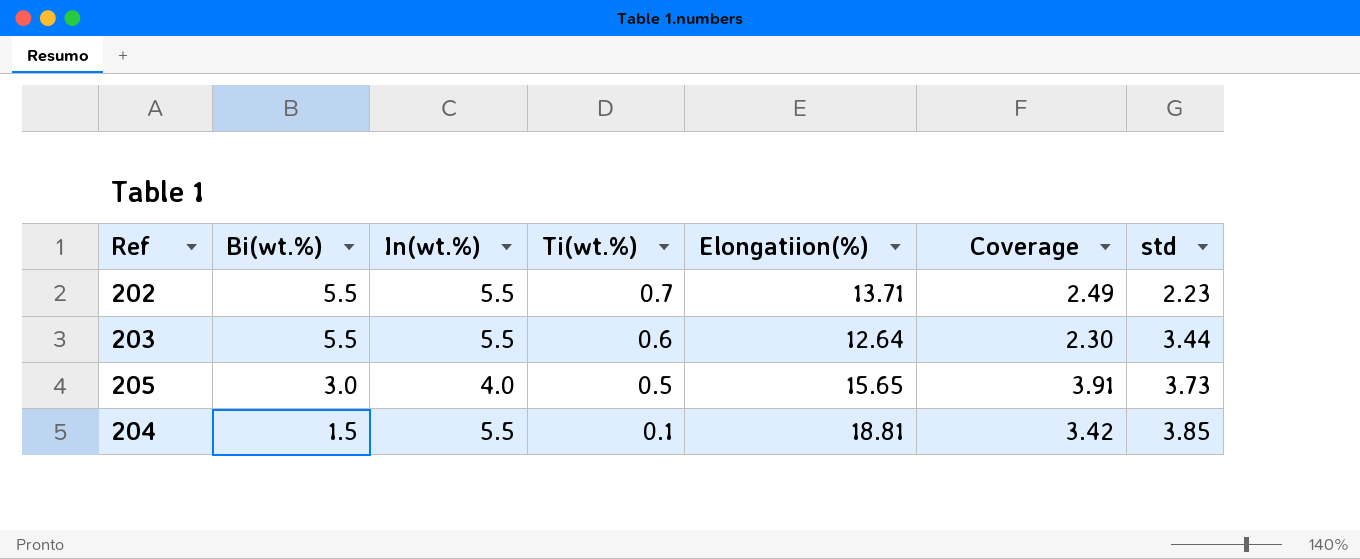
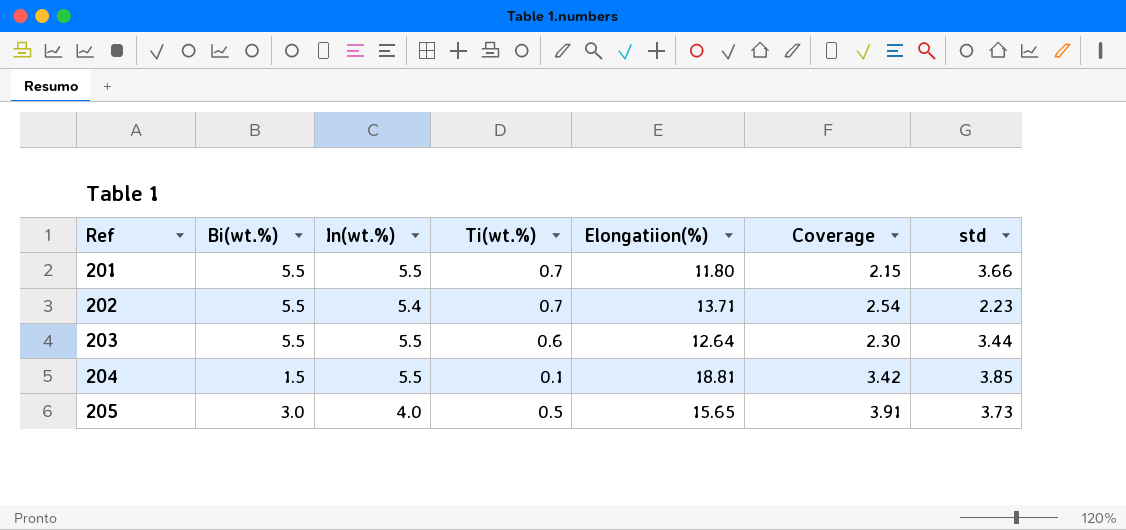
row order: Bi(wt.%) descending -> Ref ascending
row 201: none -> 5.5 | 5.5 | 0.7 | 11.80 | 2.15 | 3.66
202 | In(wt.%): 5.5 -> 5.4
202 | Coverage: 2.49 -> 2.54

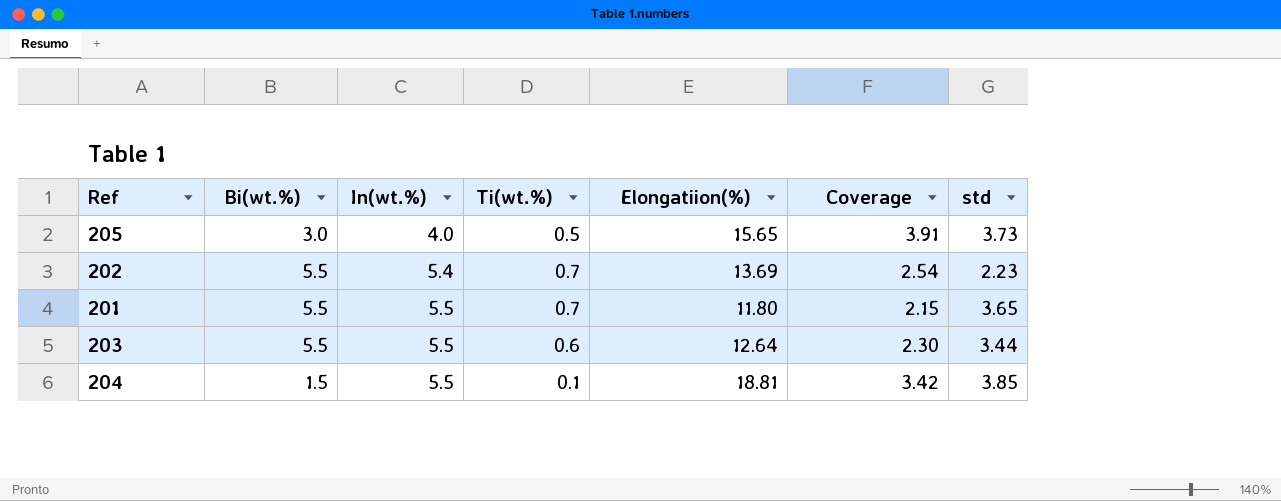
row order: Ref ascending -> In(wt.%) ascending
202 | Elongatiion(%): 13.71 -> 13.69
201 | std: 3.66 -> 3.65

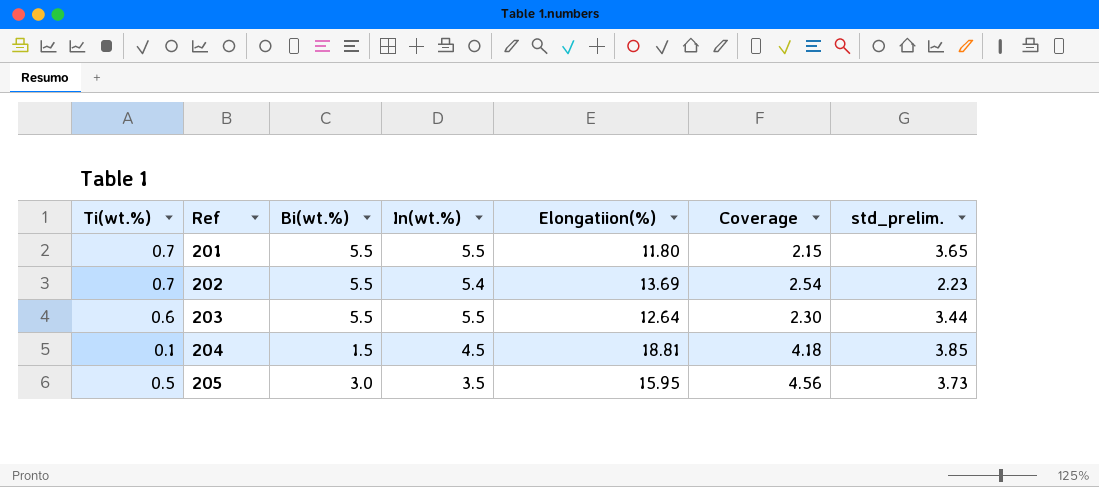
row order: In(wt.%) ascending -> Ref ascending
column Ti(wt.%) | position: 4 -> 1
column name: std -> std_prelim.
204 | In(wt.%): 5.5 -> 4.5
204 | Coverage: 3.42 -> 4.18
205 | In(wt.%): 4.0 -> 3.5
205 | Elongatiion(%): 15.65 -> 15.95
205 | Coverage: 3.91 -> 4.56

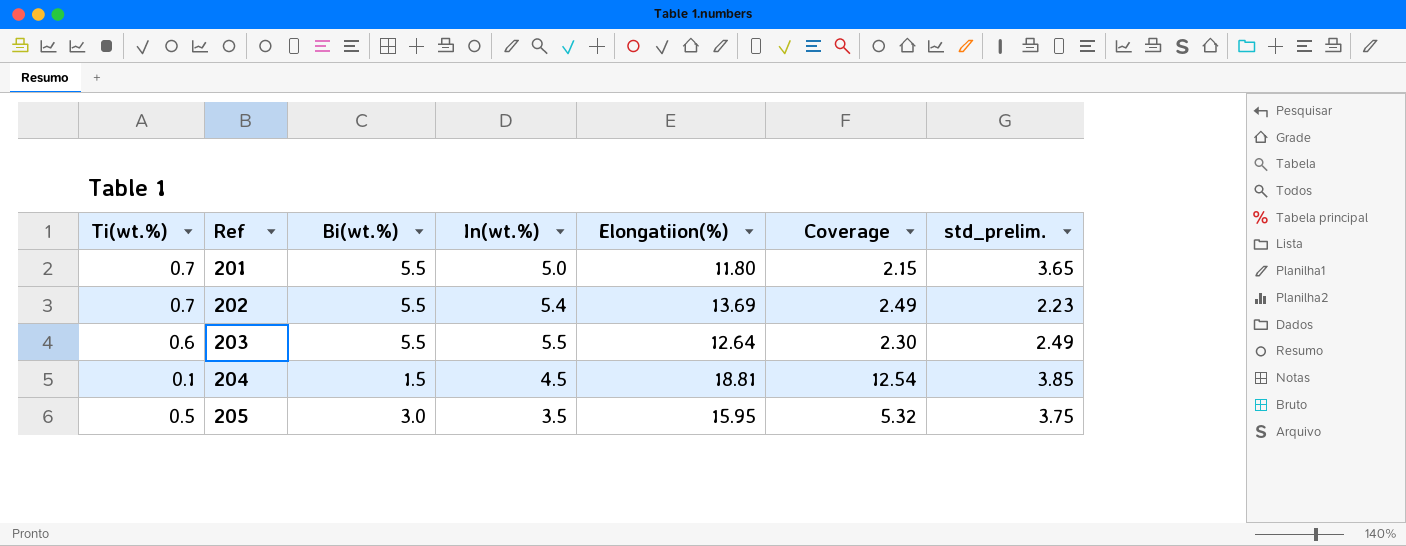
column Coverage | formula: [Elongatiion(%)] / [In(wt.%)] -> [Elongatiion(%)] / [Bi(wt.%)]
201 | In(wt.%): 5.5 -> 5.0
203 | std_prelim.: 3.44 -> 2.49
205 | std_prelim.: 3.73 -> 3.75

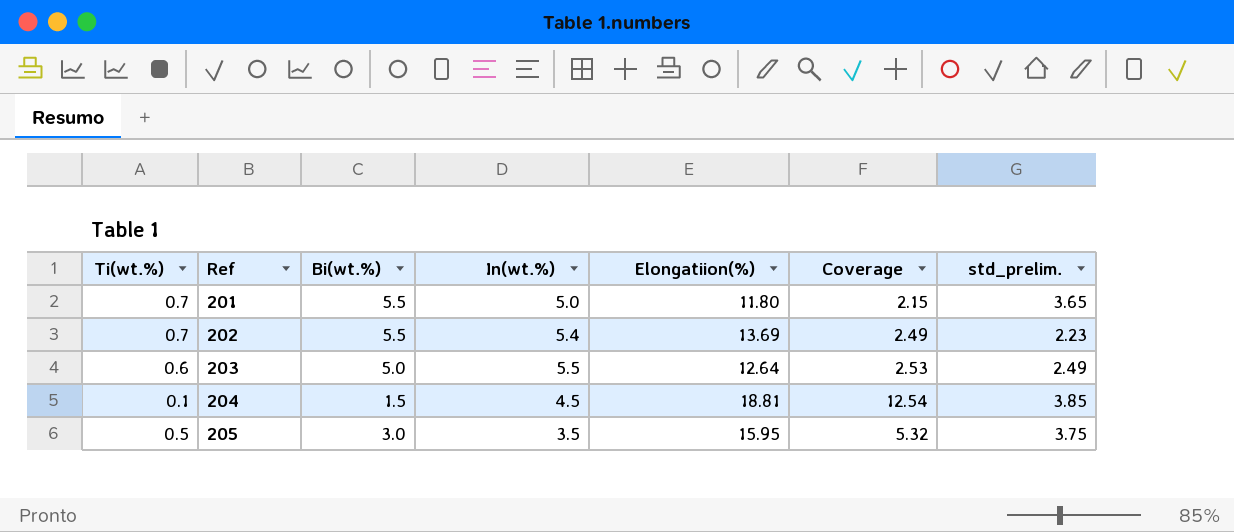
203 | Bi(wt.%): 5.5 -> 5.0
203 | Coverage: 2.30 -> 2.53

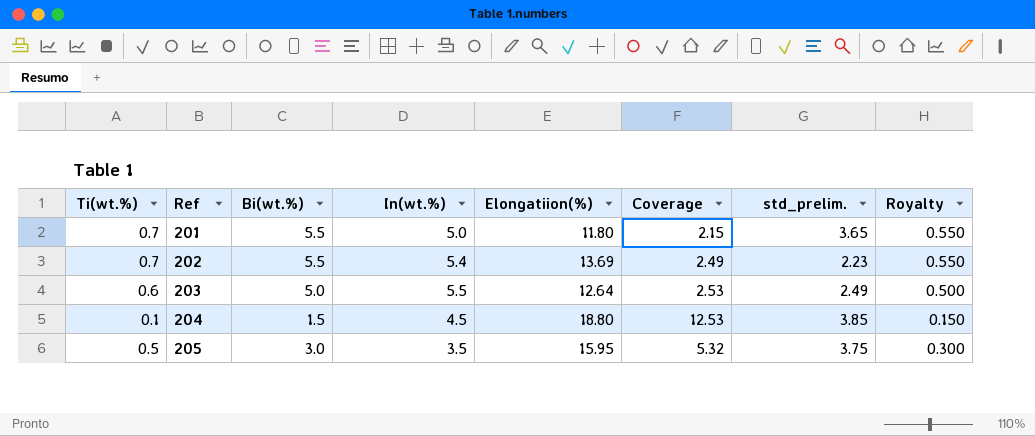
column Royalty | formula: none -> [Bi(wt.%)] * 0.1
204 | Elongatiion(%): 18.81 -> 18.80
204 | Coverage: 12.54 -> 12.53

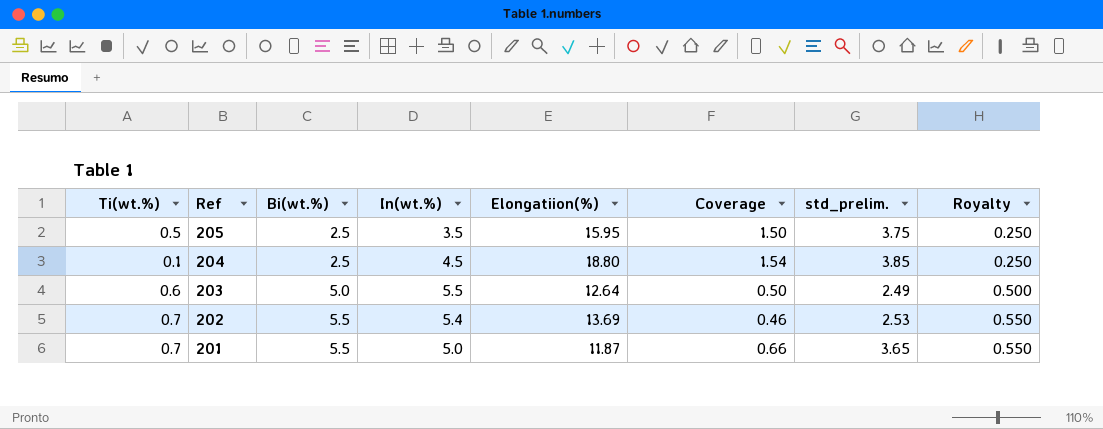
row order: Ref ascending -> Ref descending
column Coverage | formula: [Elongatiion(%)] / [Bi(wt.%)] -> [std_prelim.] / [Bi(wt.%)]
205 | Bi(wt.%): 3.0 -> 2.5
205 | Royalty: 0.300 -> 0.250
204 | Bi(wt.%): 1.5 -> 2.5
204 | Royalty: 0.150 -> 0.250
202 | std_prelim.: 2.23 -> 2.53
201 | Elongatiion(%): 11.80 -> 11.87

